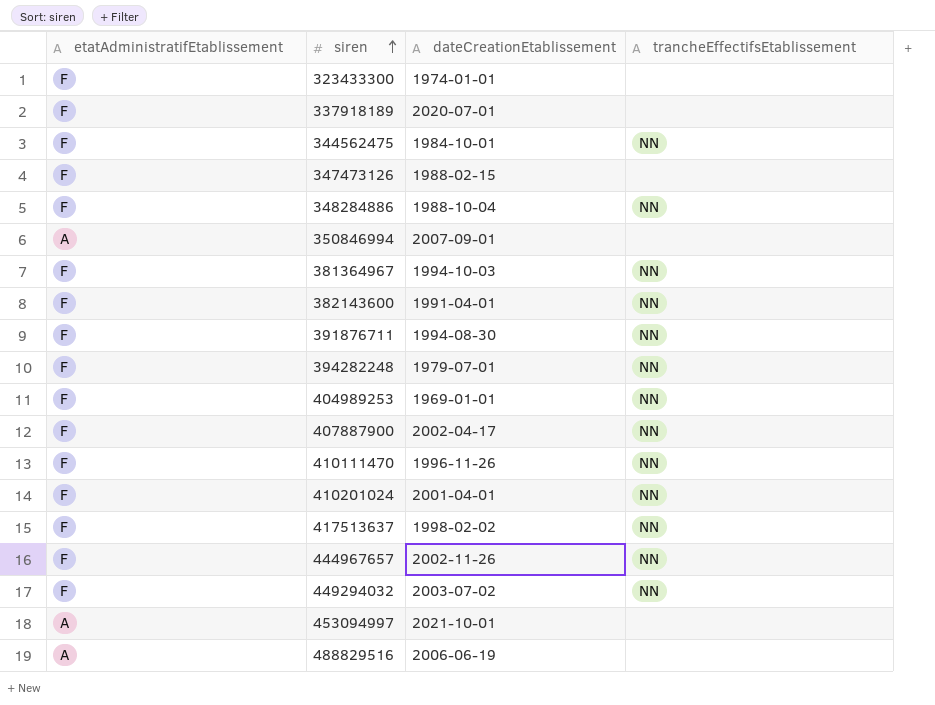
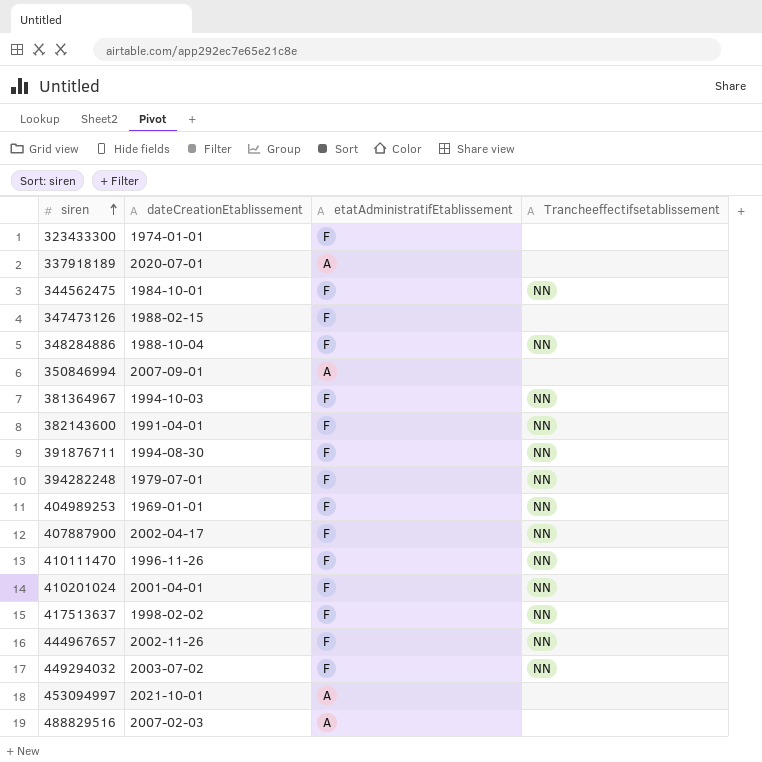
column etatAdministratifEtablissement | position: 1 -> 3
column name: trancheEffectifsEtablissement -> Trancheeffectifsetablissement
337918189 | etatAdministratifEtablissement: F -> A
488829516 | dateCreationEtablissement: 2006-06-19 -> 2007-02-03

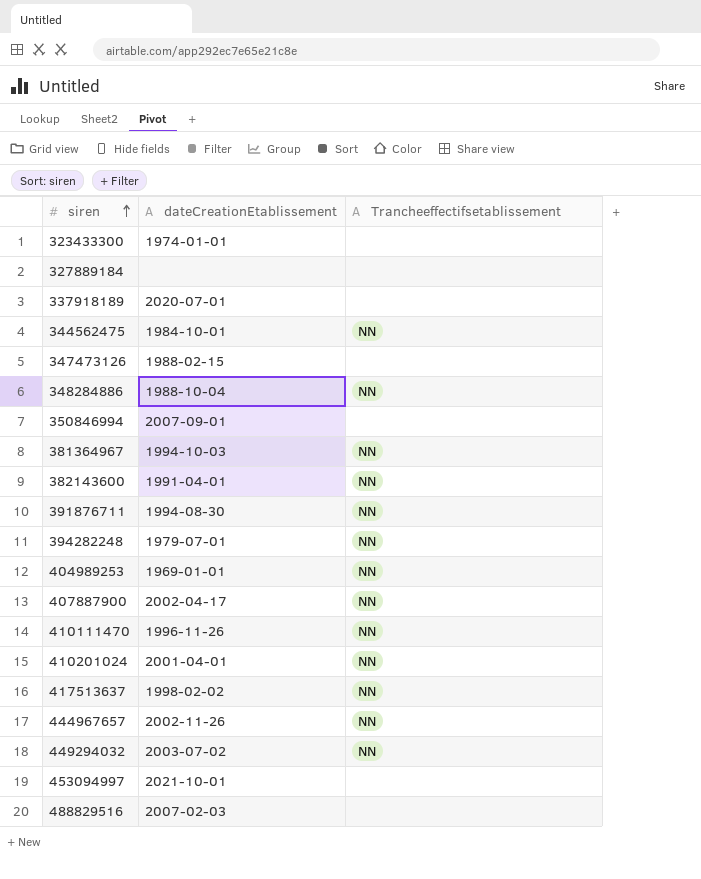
column etatAdministratifEtablissement | position: 3 -> none
row 327889184: none -> none | none

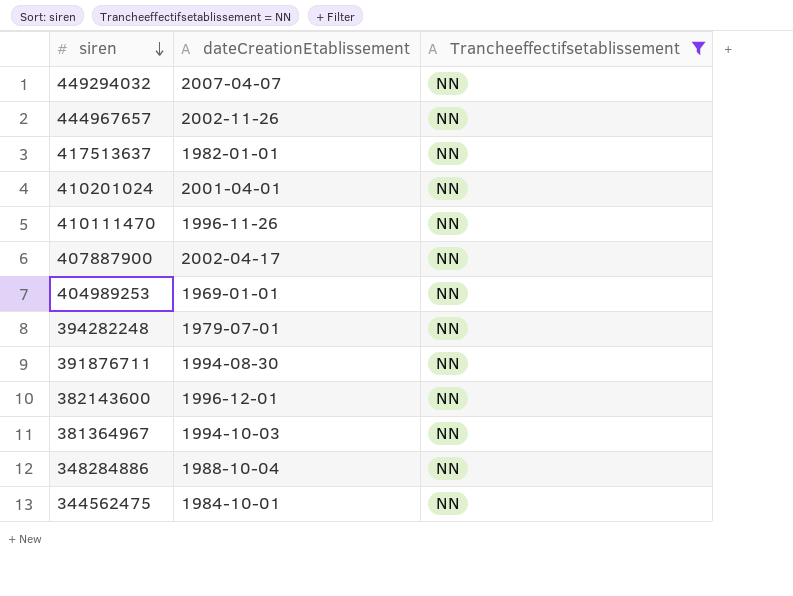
filter: none -> Trancheeffectifsetablissement = NN
row order: siren ascending -> siren descending
449294032 | dateCreationEtablissement: 2003-07-02 -> 2007-04-07
417513637 | dateCreationEtablissement: 1998-02-02 -> 1982-01-01
382143600 | dateCreationEtablissement: 1991-04-01 -> 1996-12-01

